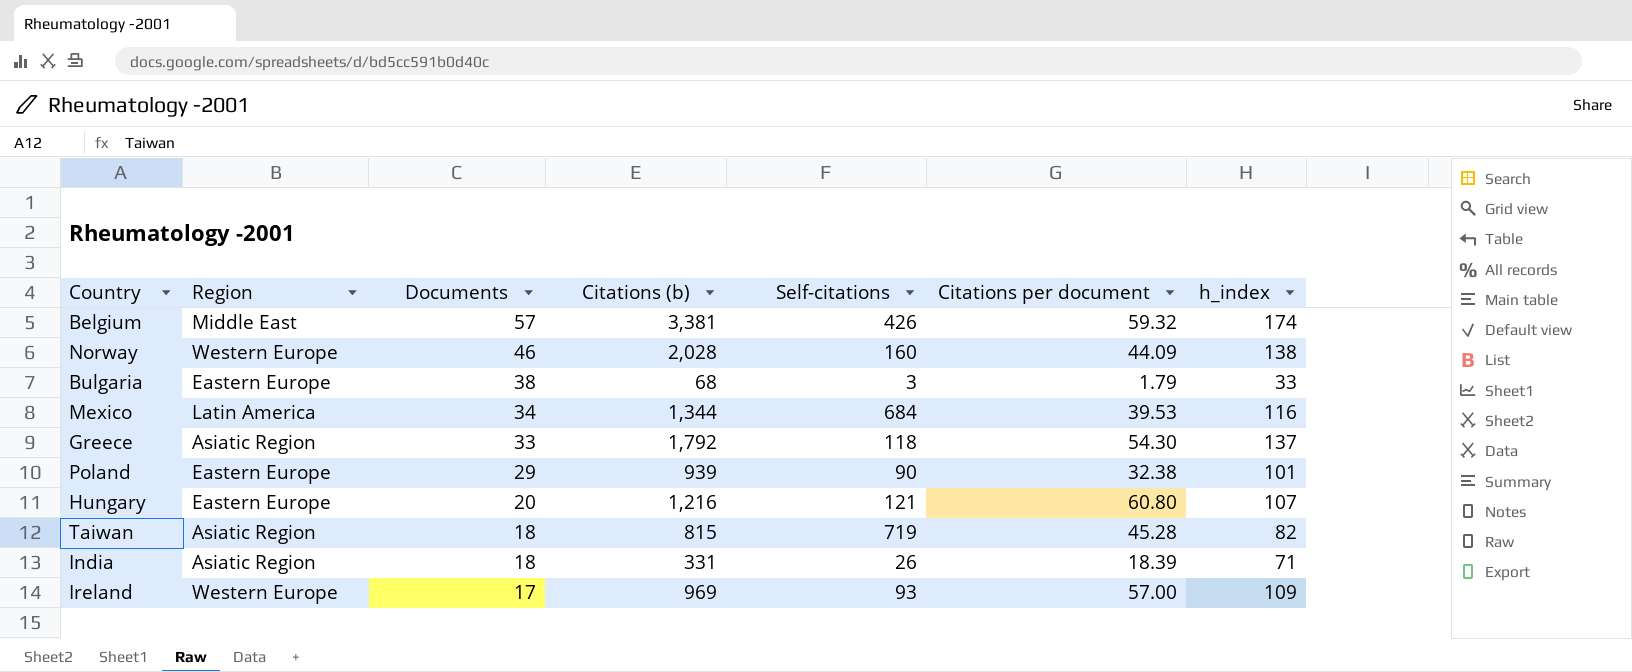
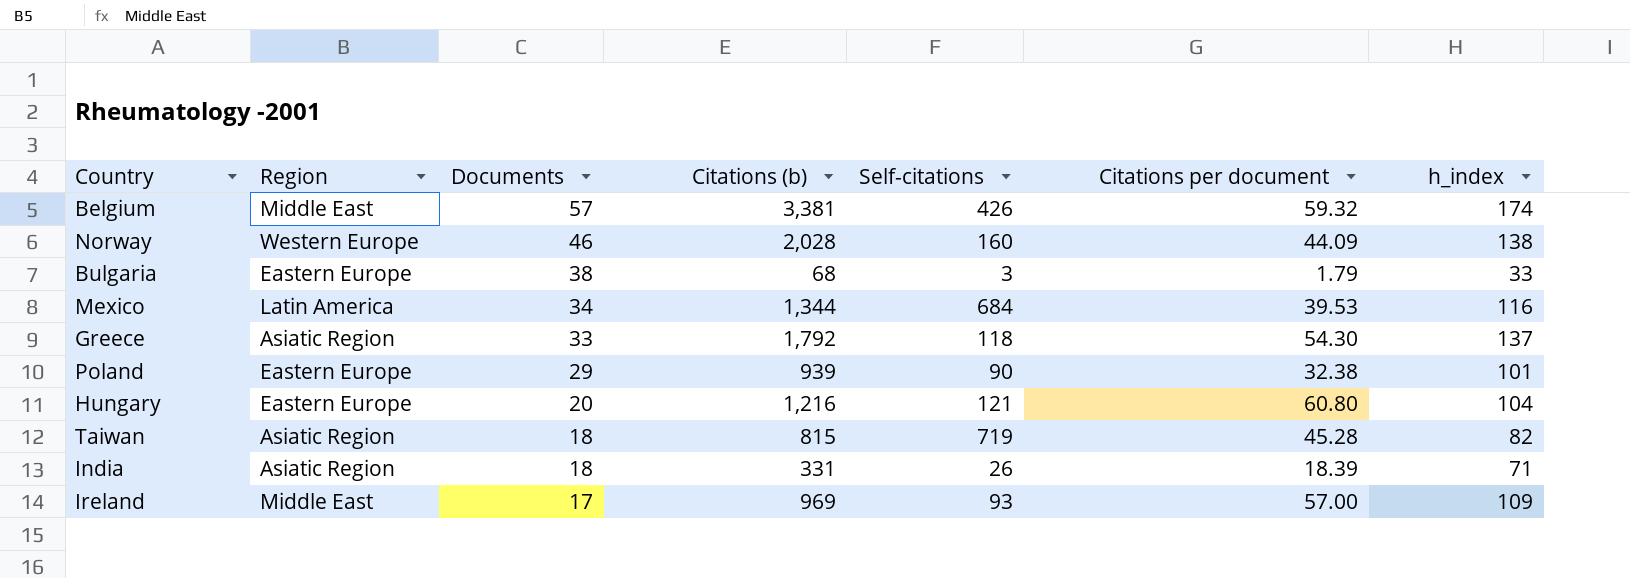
Hungary | h_index: 107 -> 104
Ireland | Region: Western Europe -> Middle East

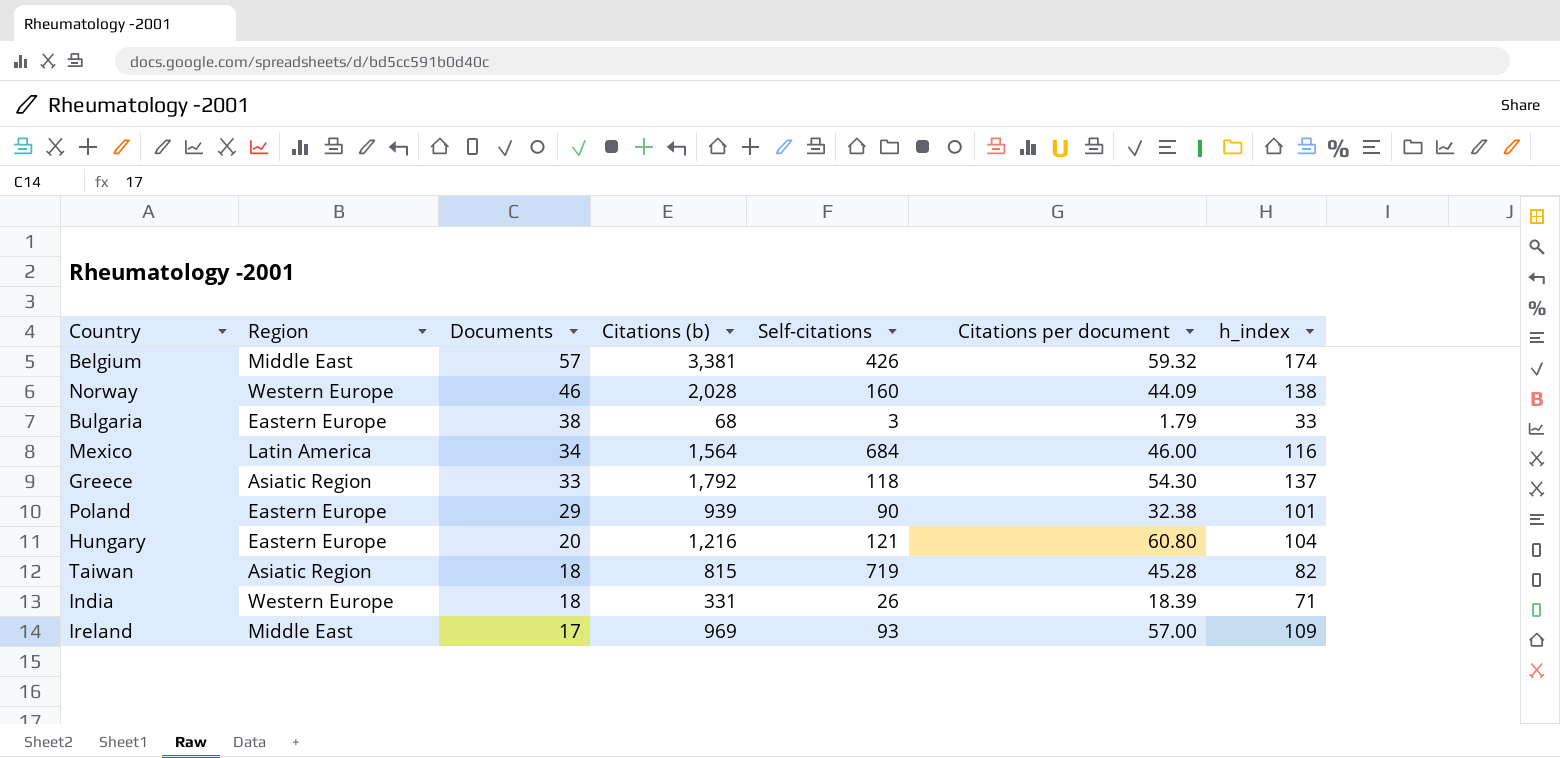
Mexico | Citations (b): 1,344 -> 1,564
Mexico | Citations per document: 39.53 -> 46.00
India | Region: Asiatic Region -> Western Europe

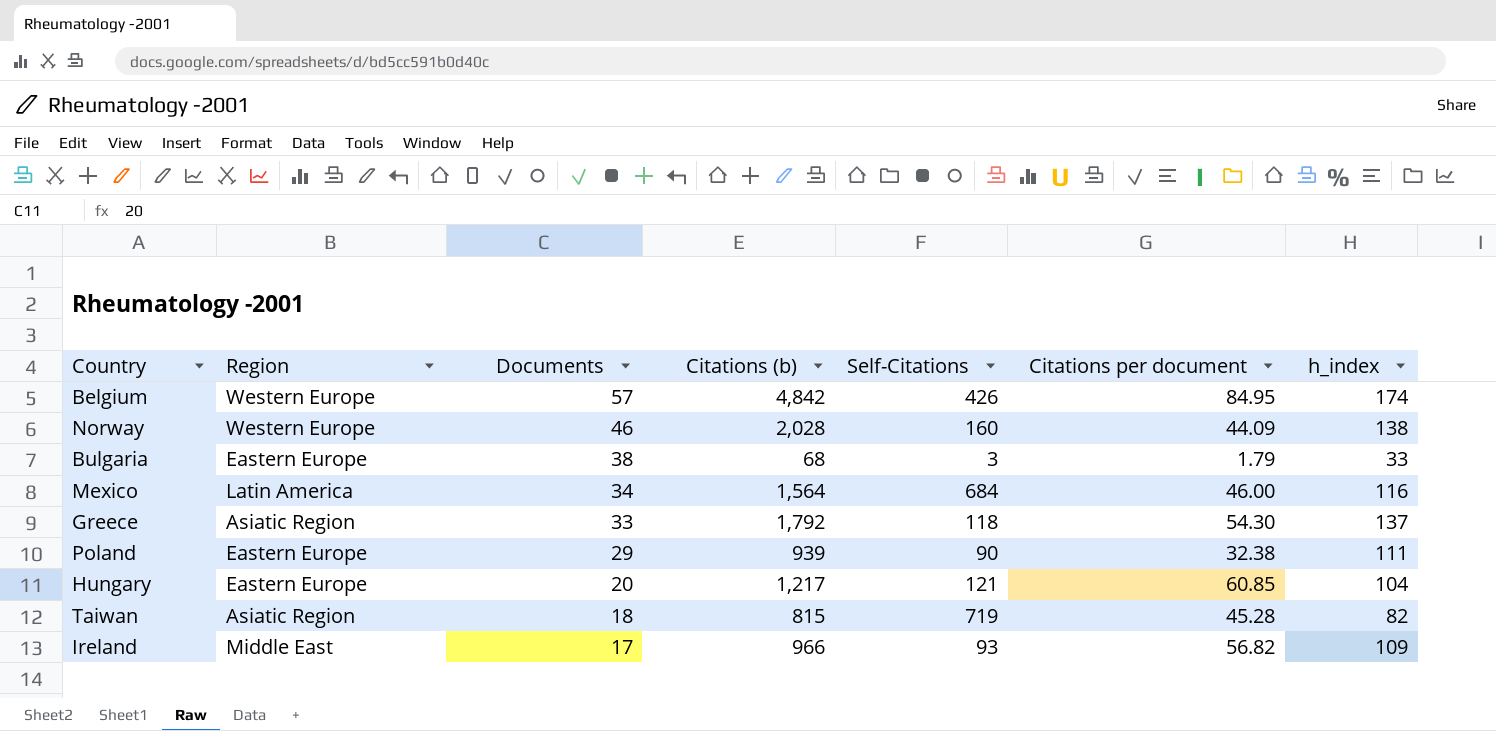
column name: Self-citations -> Self-Citations
row India: Western Europe | 18 | 331 | 26 | 18.39 | 71 -> none
Belgium | Region: Middle East -> Western Europe
Belgium | Citations (b): 3,381 -> 4,842
Belgium | Citations per document: 59.32 -> 84.95
Poland | h_index: 101 -> 111
Hungary | Citations (b): 1,216 -> 1,217
Hungary | Citations per document: 60.80 -> 60.85
Ireland | Citations (b): 969 -> 966
Ireland | Citations per document: 57.00 -> 56.82

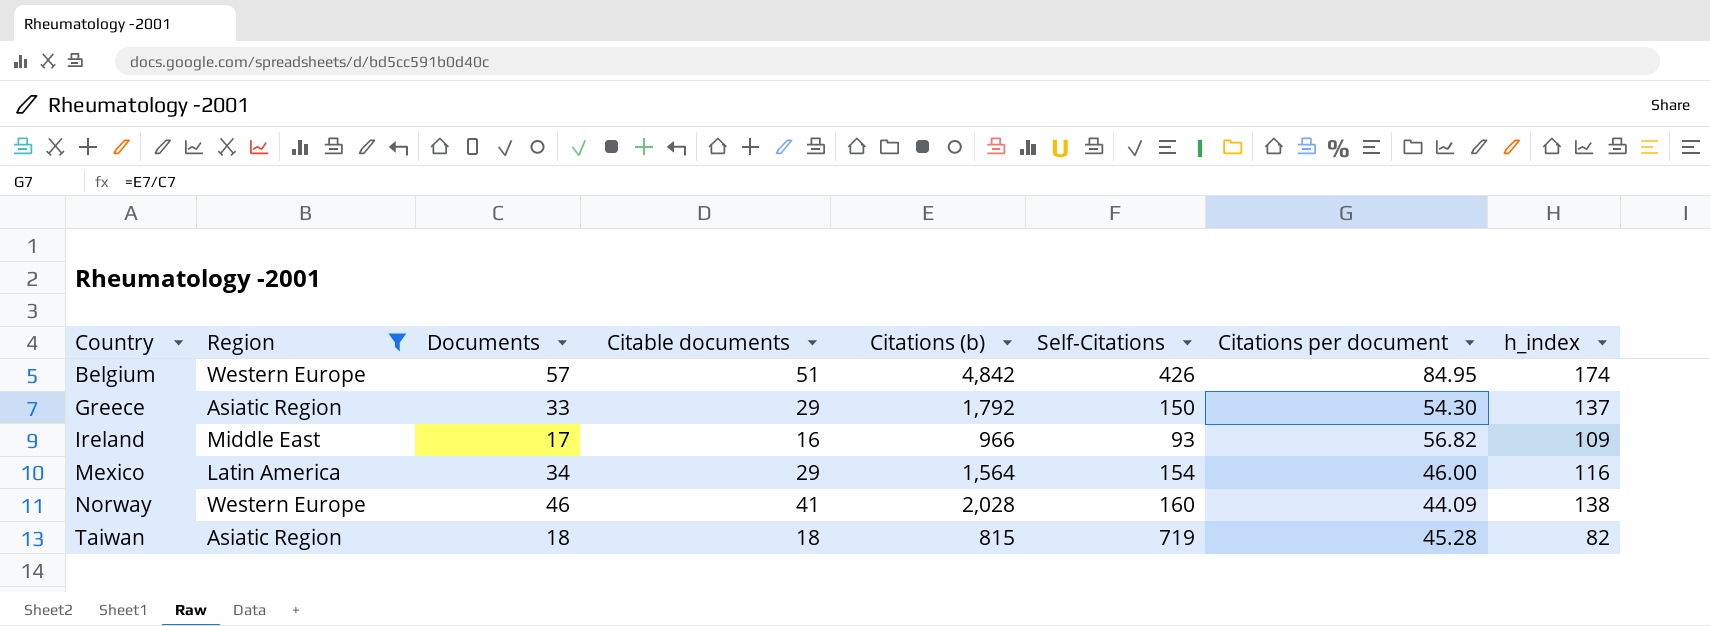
filter: none -> Region != Eastern Europe
row order: Documents descending -> Country ascending
column Citable documents | position: none -> 4
Greece | Self-Citations: 118 -> 150
Mexico | Self-Citations: 684 -> 154

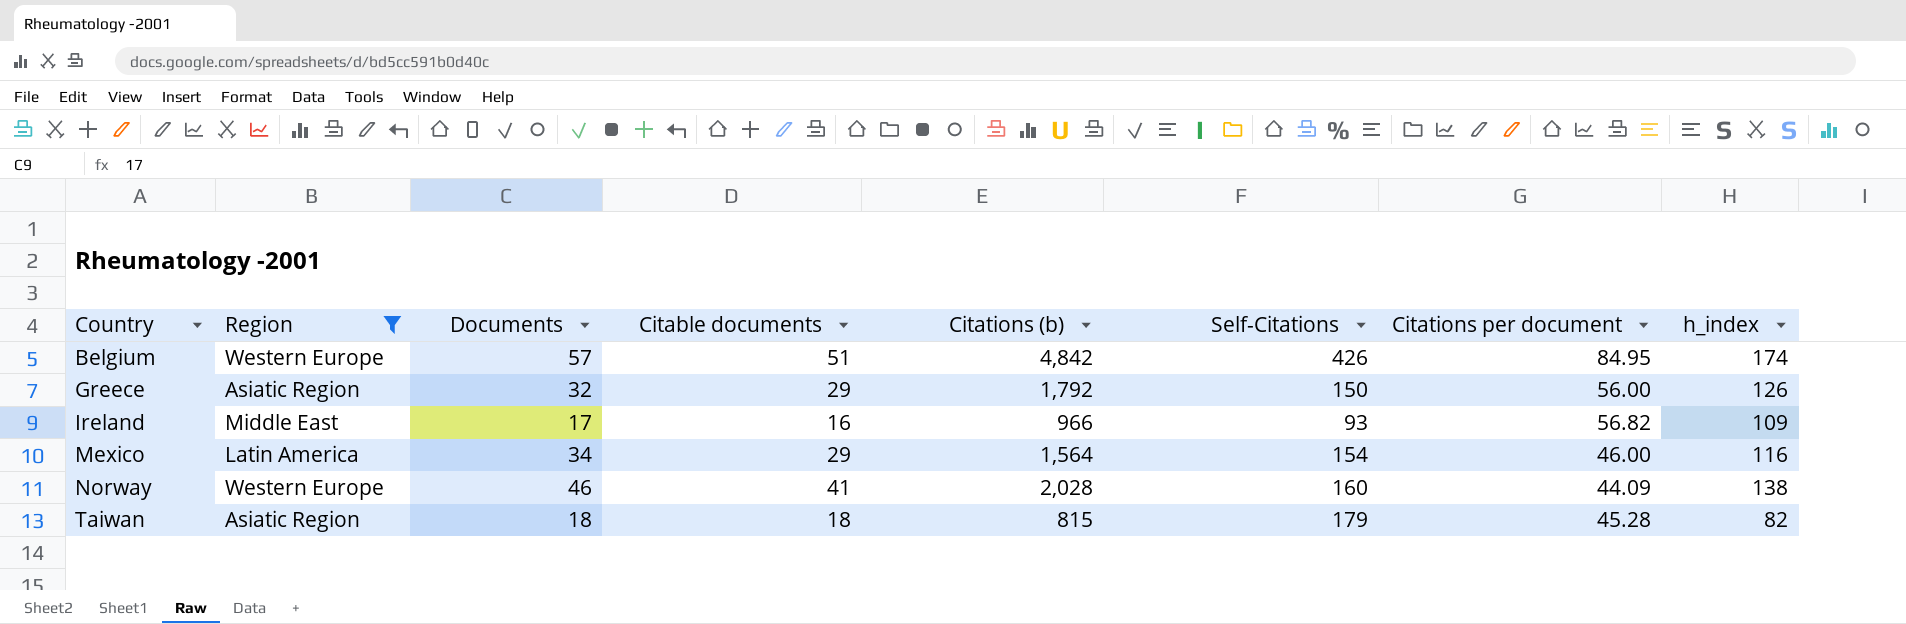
Greece | Documents: 33 -> 32
Greece | Citations per document: 54.30 -> 56.00
Greece | h_index: 137 -> 126
Taiwan | Self-Citations: 719 -> 179

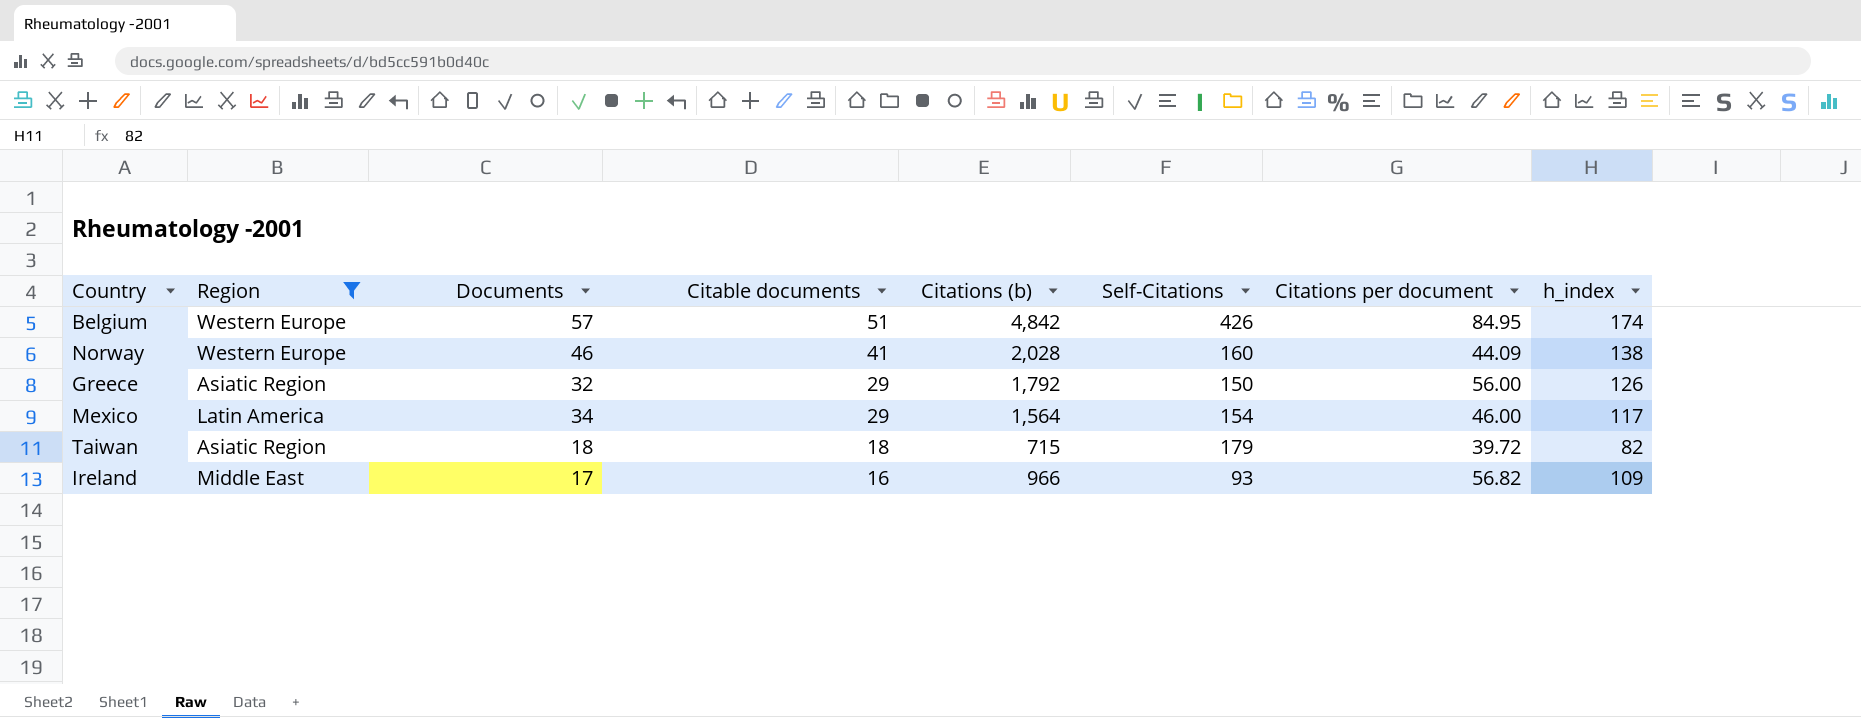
row order: Country ascending -> Citable documents descending
Mexico | h_index: 116 -> 117
Taiwan | Citations (b): 815 -> 715
Taiwan | Citations per document: 45.28 -> 39.72

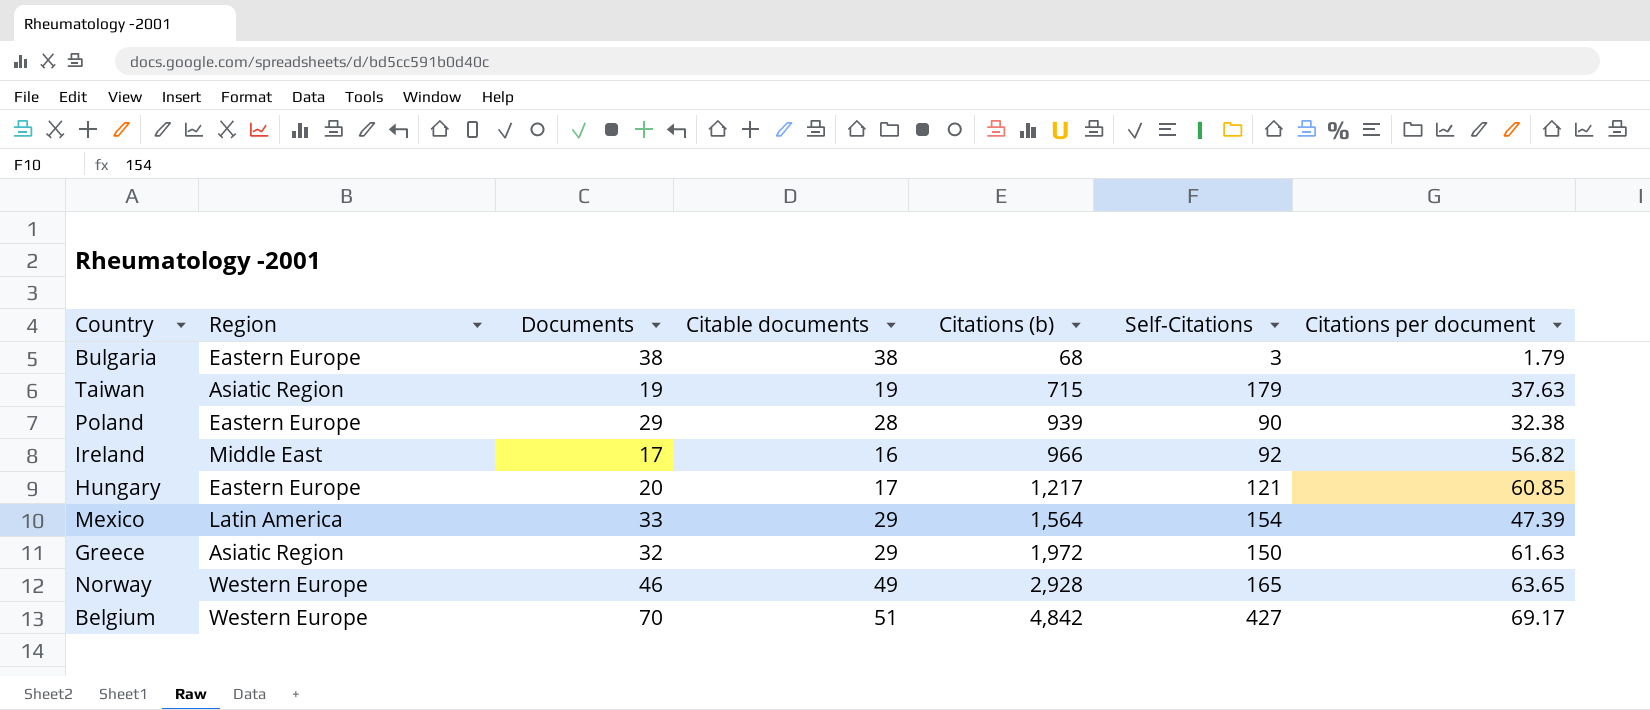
filter: Region != Eastern Europe -> none
row order: Citable documents descending -> Citations (b) ascending
column h_index | position: 8 -> none
Taiwan | Documents: 18 -> 19
Taiwan | Citable documents: 18 -> 19
Taiwan | Citations per document: 39.72 -> 37.63
Ireland | Self-Citations: 93 -> 92
Mexico | Documents: 34 -> 33
Mexico | Citations per document: 46.00 -> 47.39
Greece | Citations (b): 1,792 -> 1,972
Greece | Citations per document: 56.00 -> 61.63
Norway | Citable documents: 41 -> 49
Norway | Citations (b): 2,028 -> 2,928
Norway | Self-Citations: 160 -> 165
Norway | Citations per document: 44.09 -> 63.65
Belgium | Documents: 57 -> 70
Belgium | Self-Citations: 426 -> 427
Belgium | Citations per document: 84.95 -> 69.17

